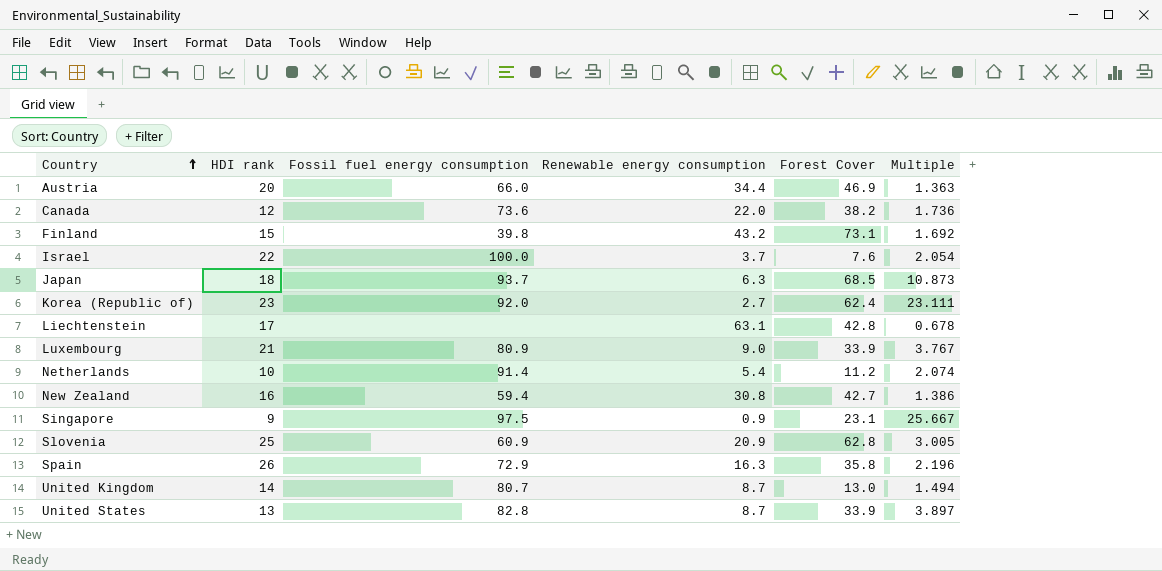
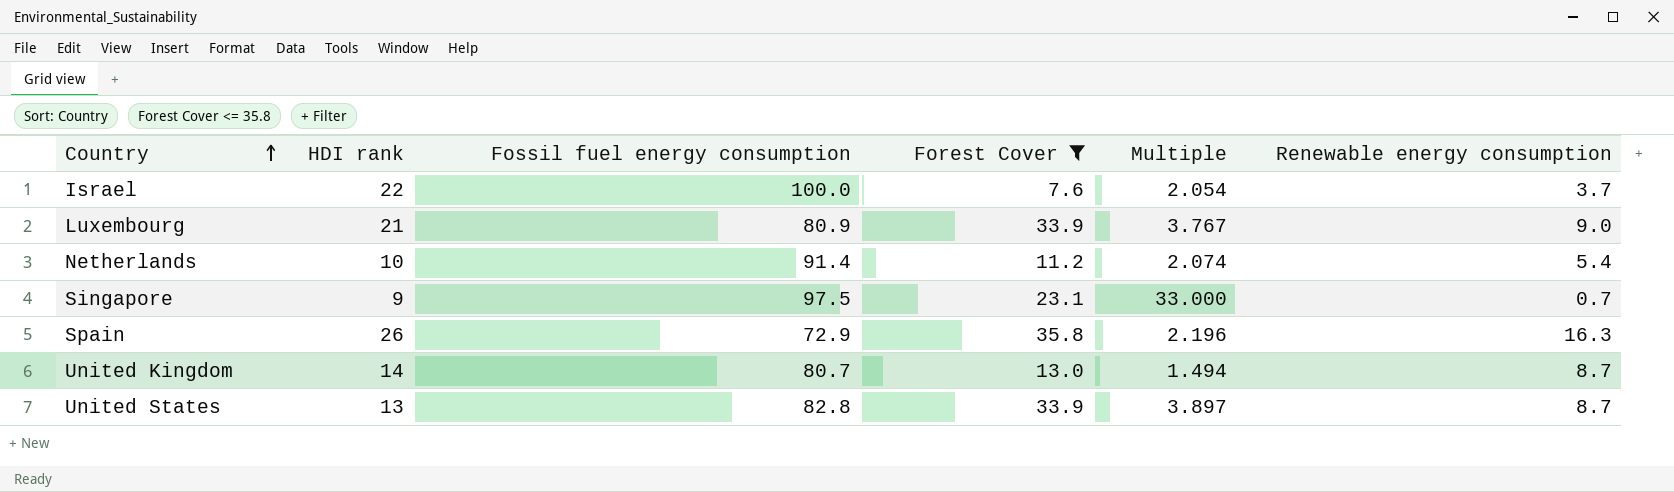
filter: none -> Forest Cover <= 35.8
column Renewable energy consumption | position: 4 -> 6
Singapore | Multiple: 25.667 -> 33.000
Singapore | Renewable energy consumption: 0.9 -> 0.7

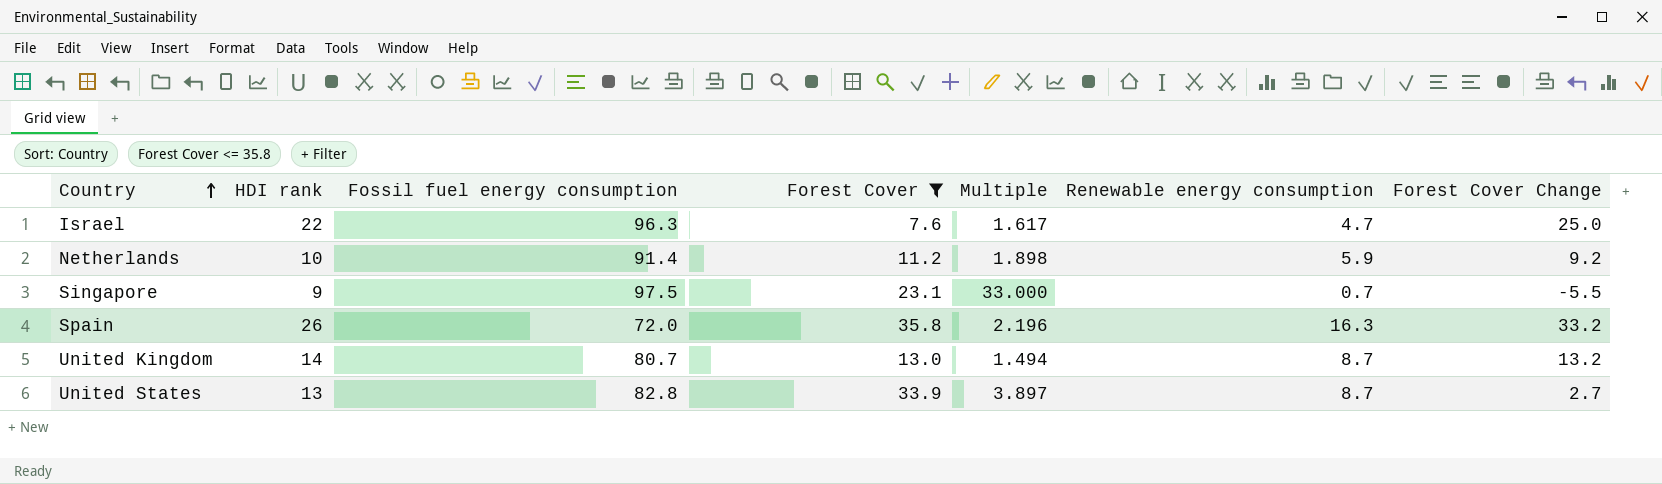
column Forest Cover Change | position: none -> 7
row Luxembourg: 21 | 80.9 | 33.9 | 3.767 | 9.0 -> none
Israel | Fossil fuel energy consumption: 100.0 -> 96.3
Israel | Multiple: 2.054 -> 1.617
Israel | Renewable energy consumption: 3.7 -> 4.7
Netherlands | Multiple: 2.074 -> 1.898
Netherlands | Renewable energy consumption: 5.4 -> 5.9
Spain | Fossil fuel energy consumption: 72.9 -> 72.0

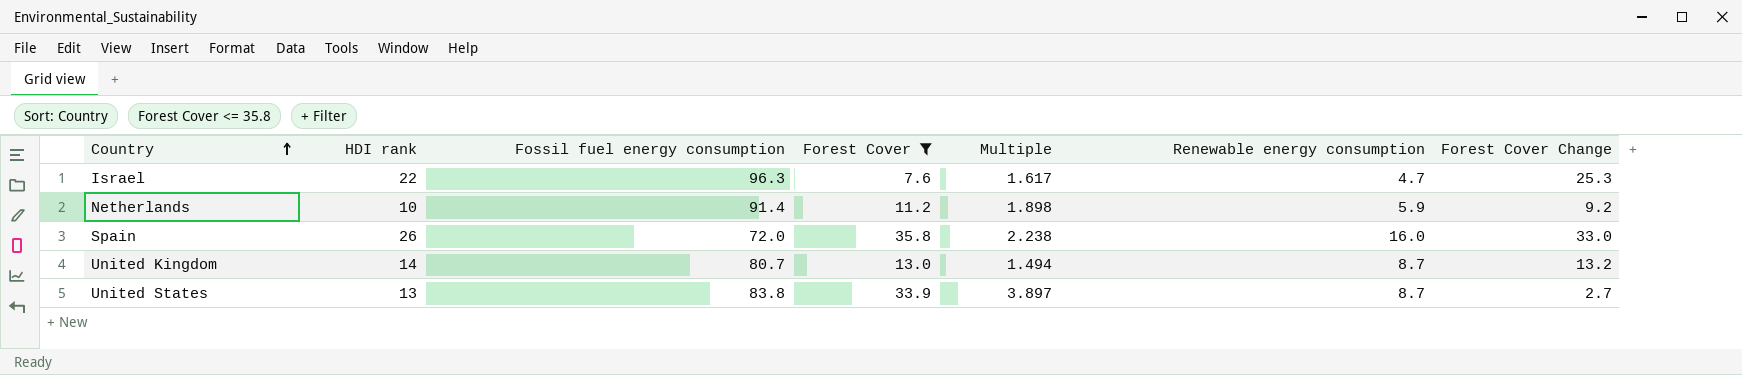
row Singapore: 9 | 97.5 | 23.1 | 33.000 | 0.7 | -5.5 -> none
Israel | Forest Cover Change: 25.0 -> 25.3
Spain | Multiple: 2.196 -> 2.238
Spain | Renewable energy consumption: 16.3 -> 16.0
Spain | Forest Cover Change: 33.2 -> 33.0
United States | Fossil fuel energy consumption: 82.8 -> 83.8

